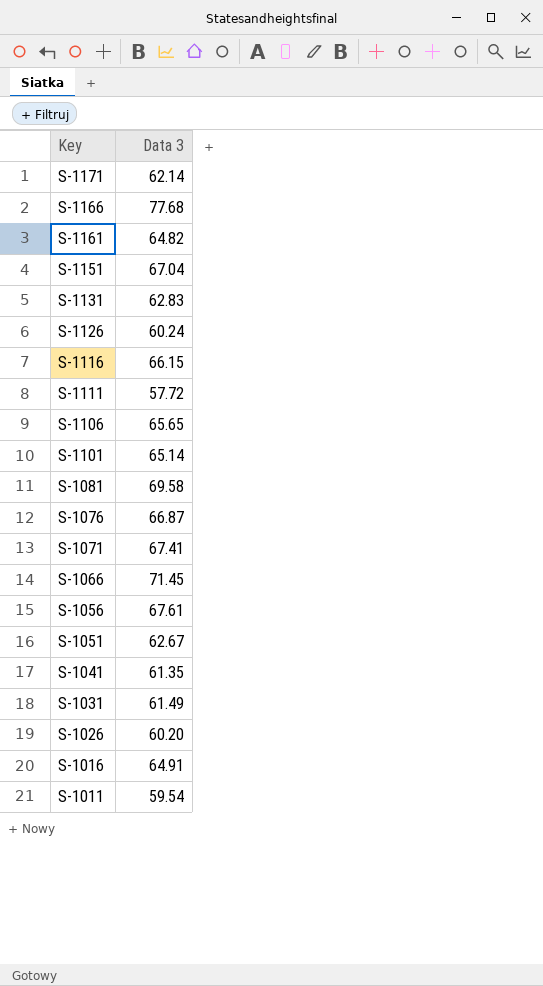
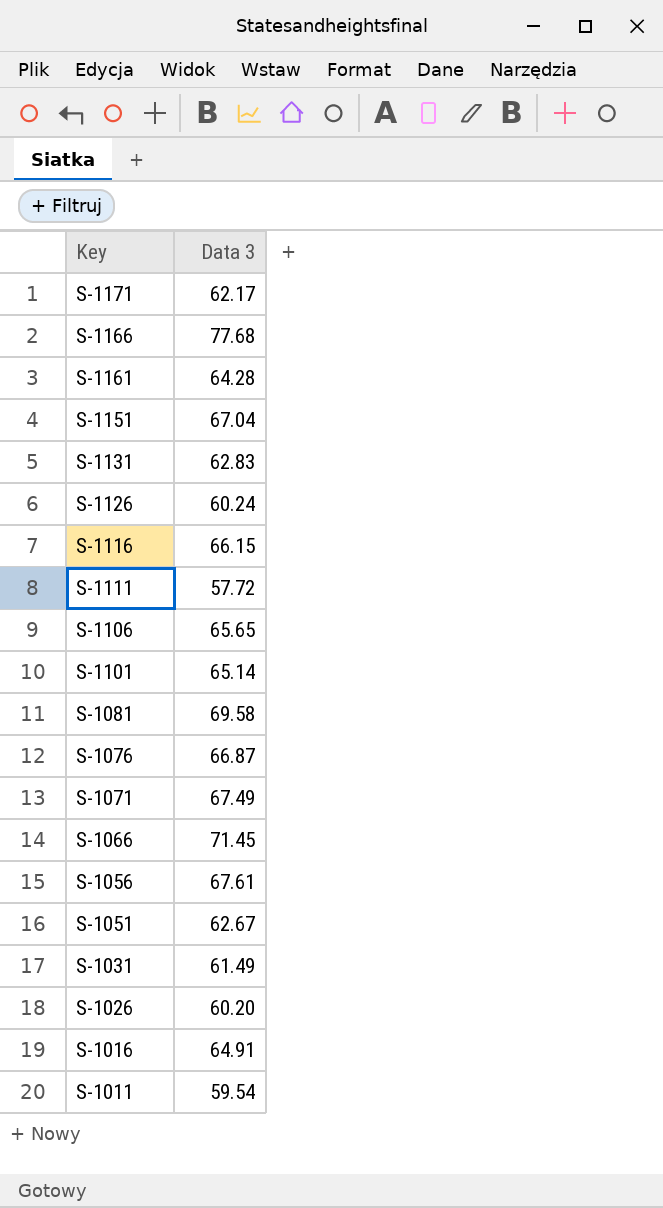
row S-1041: 61.35 -> none
S-1171 | Data 3: 62.14 -> 62.17
S-1161 | Data 3: 64.82 -> 64.28
S-1071 | Data 3: 67.41 -> 67.49

